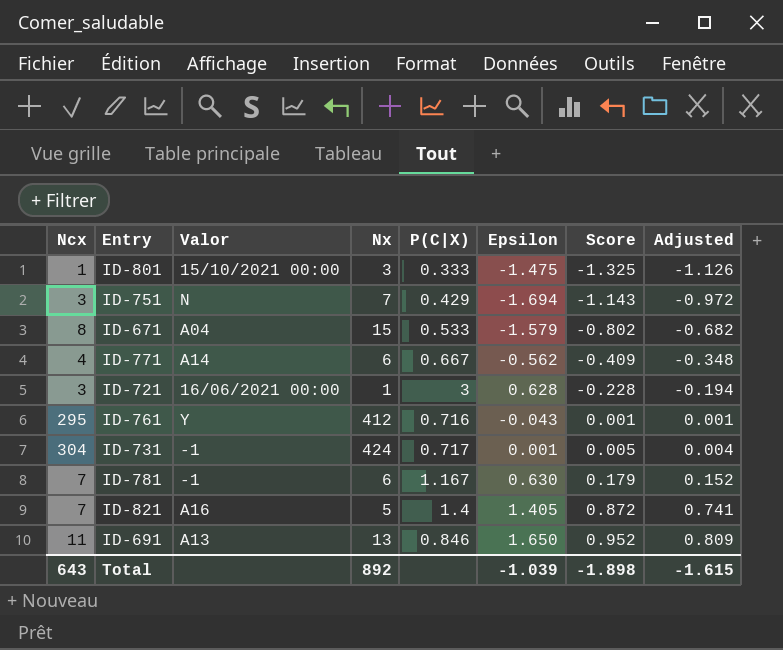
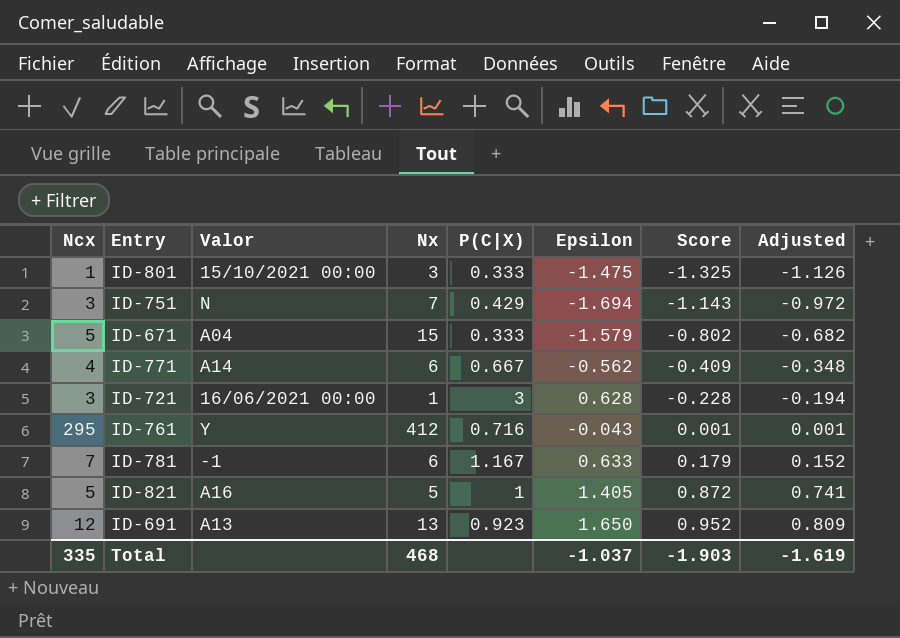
row ID-731: 304 | -1 | 424 | 0.717 | 0.001 | 0.005 | 0.004 -> none
ID-671 | Ncx: 8 -> 5
ID-671 | P(C|X): 0.533 -> 0.333
ID-781 | Epsilon: 0.630 -> 0.633
ID-821 | Ncx: 7 -> 5
ID-821 | P(C|X): 1.4 -> 1
ID-691 | Ncx: 11 -> 12
ID-691 | P(C|X): 0.846 -> 0.923
Total | Ncx: 643 -> 335
Total | Nx: 892 -> 468
Total | Epsilon: -1.039 -> -1.037
Total | Score: -1.898 -> -1.903
Total | Adjusted: -1.615 -> -1.619

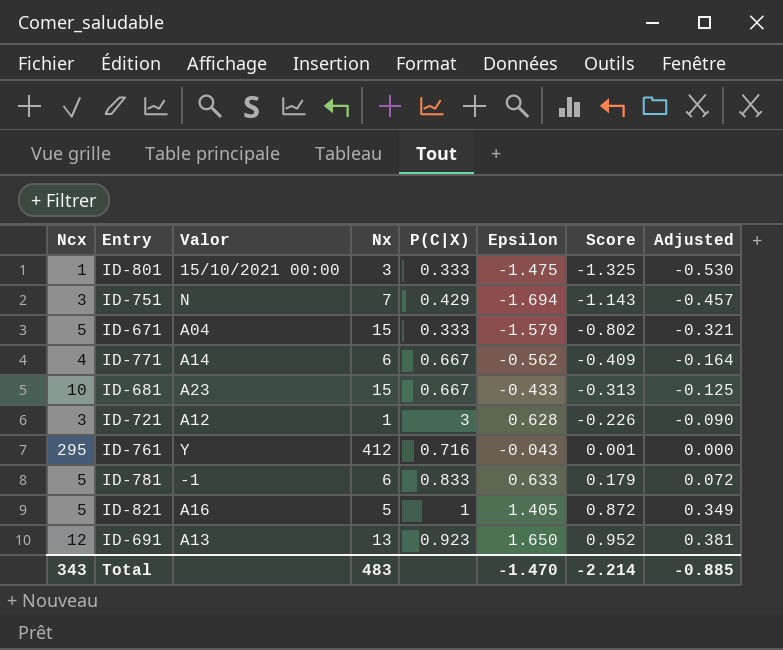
column Adjusted | formula: [Score] * 0.85 -> [Score] * 0.4
row ID-681: none -> 10 | A23 | 15 | 0.667 | -0.433 | -0.313 | -0.125
ID-721 | Valor: 16/06/2021 00:00 -> A12
ID-721 | Score: -0.228 -> -0.226
ID-781 | Ncx: 7 -> 5
ID-781 | P(C|X): 1.167 -> 0.833
Total | Ncx: 335 -> 343
Total | Nx: 468 -> 483
Total | Epsilon: -1.037 -> -1.470
Total | Score: -1.903 -> -2.214
Total | Adjusted: -1.619 -> -0.885

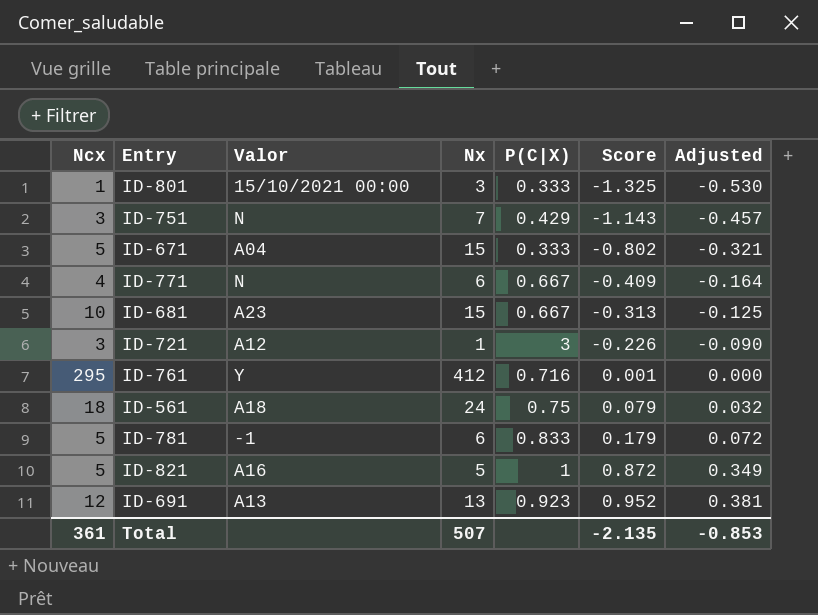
column Epsilon | position: 6 -> none
ID-771 | Valor: A14 -> N
row ID-561: none -> 18 | A18 | 24 | 0.75 | 0.079 | 0.032
Total | Ncx: 343 -> 361
Total | Nx: 483 -> 507
Total | Score: -2.214 -> -2.135
Total | Adjusted: -0.885 -> -0.853

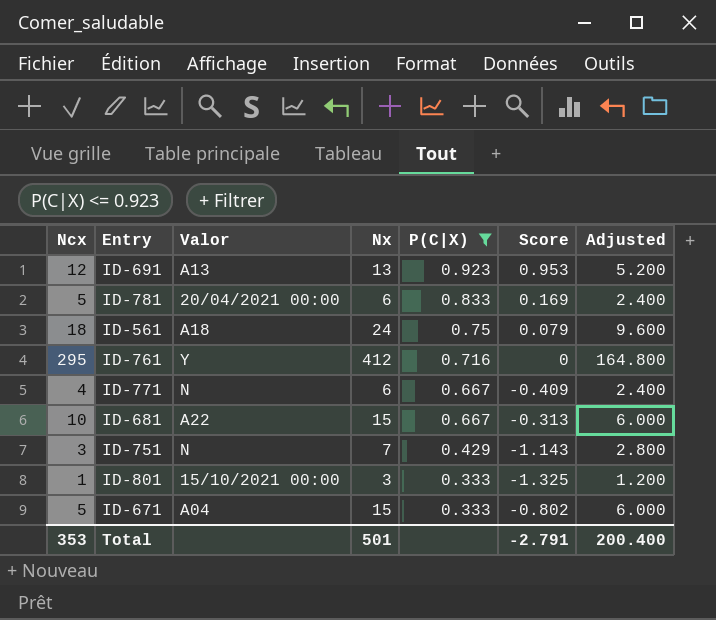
filter: none -> P(C|X) <= 0.923
row order: Score ascending -> P(C|X) descending
column Adjusted | formula: [Score] * 0.4 -> [Nx] * 0.4
ID-691 | Score: 0.952 -> 0.953
ID-781 | Valor: -1 -> 20/04/2021 00:00
ID-781 | Score: 0.179 -> 0.169
ID-761 | Score: 0.001 -> 0
ID-681 | Valor: A23 -> A22
Total | Ncx: 361 -> 353
Total | Nx: 507 -> 501
Total | Score: -2.135 -> -2.791
Total | Adjusted: -0.853 -> 200.400

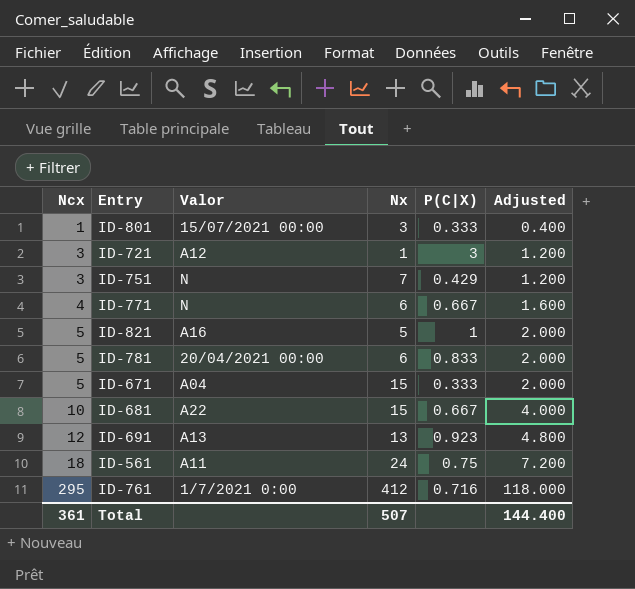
filter: P(C|X) <= 0.923 -> none
row order: P(C|X) descending -> Ncx ascending
column Score | position: 6 -> none
column Adjusted | formula: [Nx] * 0.4 -> [Ncx] * 0.4
ID-801 | Valor: 15/10/2021 00:00 -> 15/07/2021 00:00
ID-561 | Valor: A18 -> A11
ID-761 | Valor: Y -> 1/7/2021 0:00
Total | Ncx: 353 -> 361
Total | Nx: 501 -> 507
Total | Adjusted: 200.400 -> 144.400

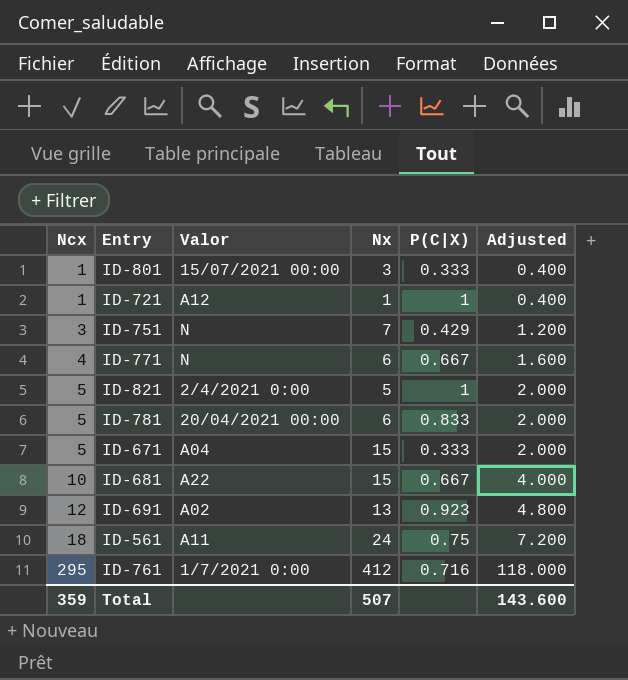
ID-721 | Ncx: 3 -> 1
ID-721 | P(C|X): 3 -> 1
ID-721 | Adjusted: 1.200 -> 0.400
ID-821 | Valor: A16 -> 2/4/2021 0:00
ID-691 | Valor: A13 -> A02
Total | Ncx: 361 -> 359
Total | Adjusted: 144.400 -> 143.600

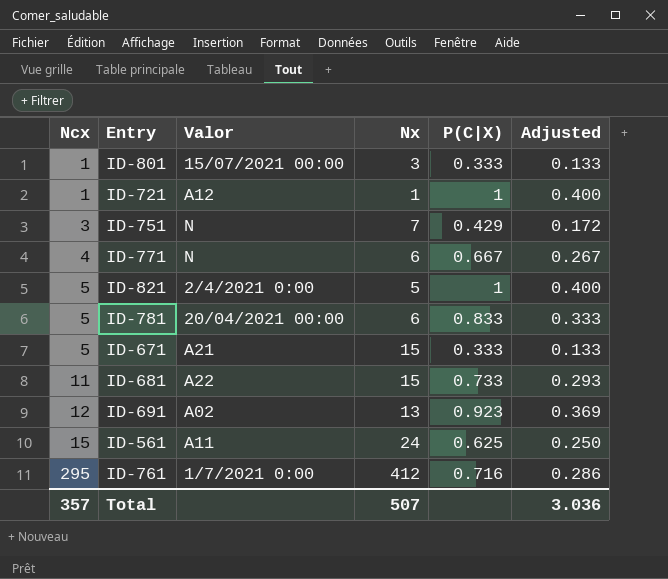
column Adjusted | formula: [Ncx] * 0.4 -> [P(C|X)] * 0.4
ID-671 | Valor: A04 -> A21
ID-681 | Ncx: 10 -> 11
ID-681 | P(C|X): 0.667 -> 0.733
ID-561 | Ncx: 18 -> 15
ID-561 | P(C|X): 0.75 -> 0.625
Total | Ncx: 359 -> 357
Total | Adjusted: 143.600 -> 3.036

